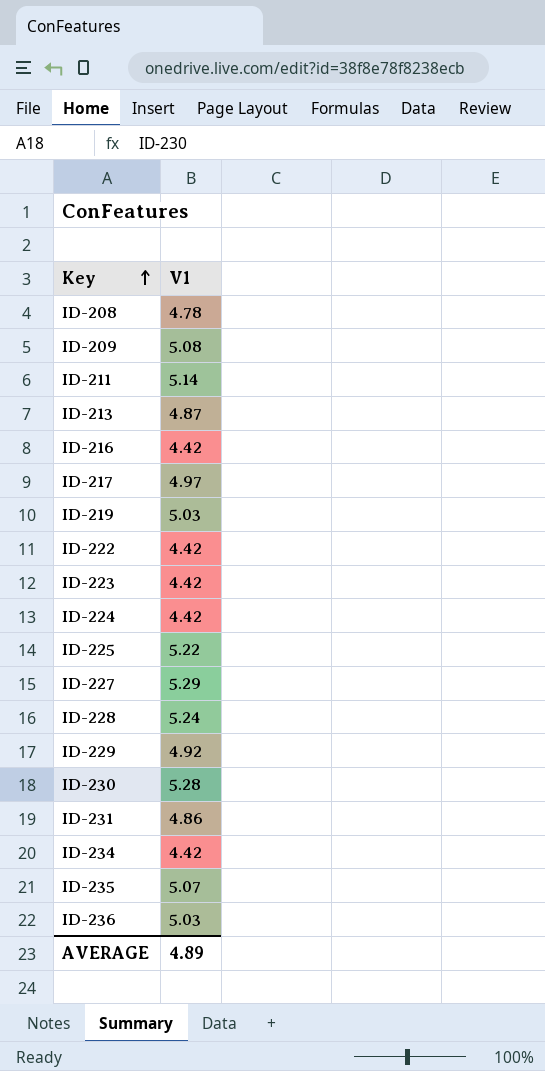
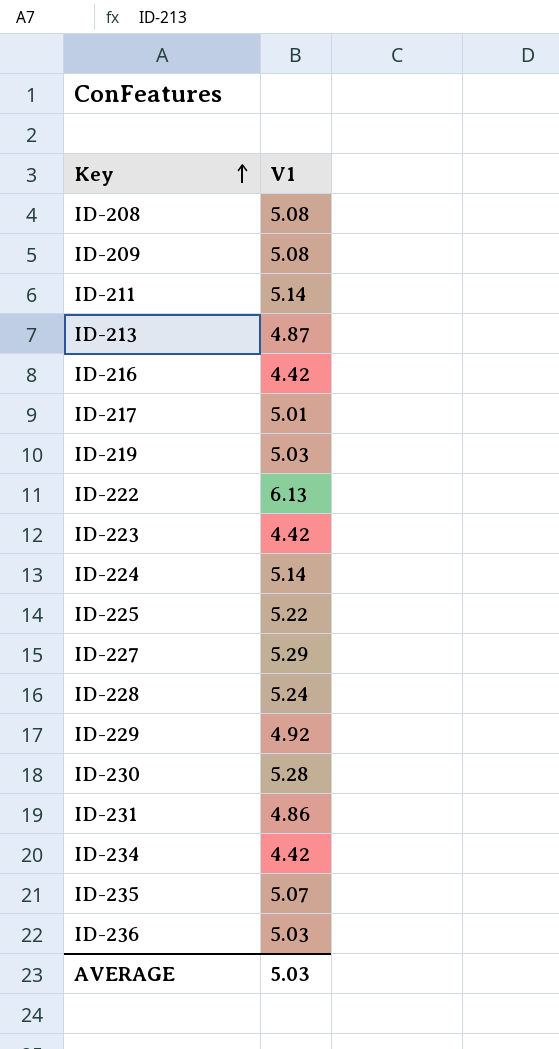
ID-208 | V1: 4.78 -> 5.08
ID-217 | V1: 4.97 -> 5.01
ID-222 | V1: 4.42 -> 6.13
ID-224 | V1: 4.42 -> 5.14
AVERAGE | V1: 4.89 -> 5.03

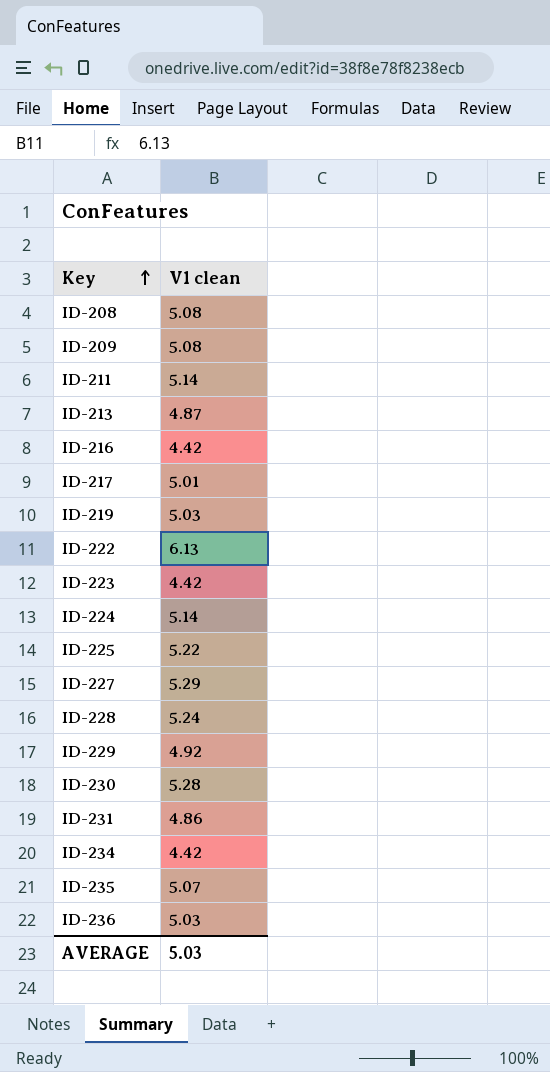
column name: V1 -> V1 clean

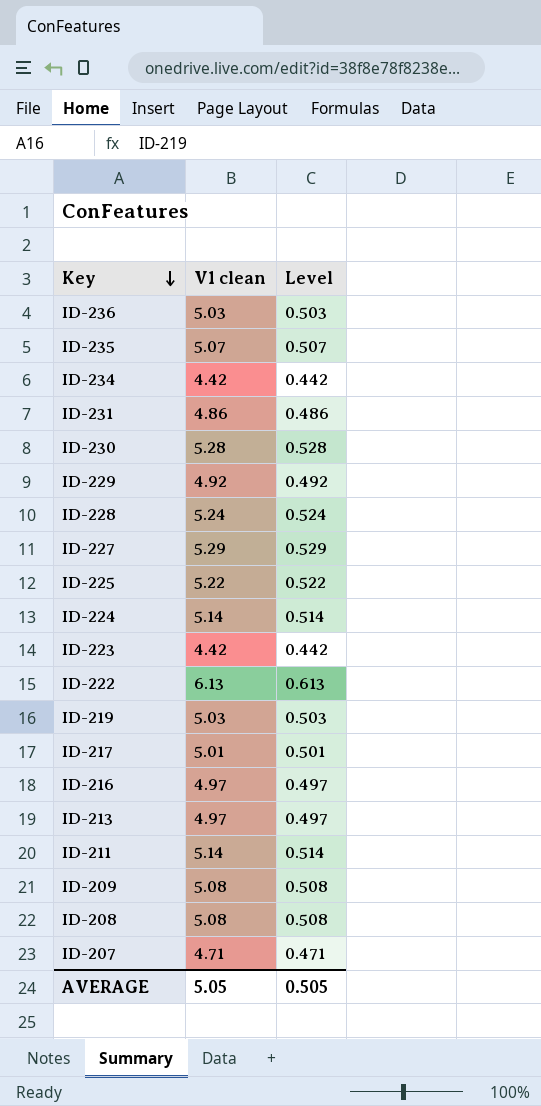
row order: Key ascending -> Key descending
column Level | formula: none -> [V1 clean] * 0.1
ID-216 | V1 clean: 4.42 -> 4.97
ID-213 | V1 clean: 4.87 -> 4.97
row ID-207: none -> 4.71 | 0.471
AVERAGE | V1 clean: 5.03 -> 5.05

